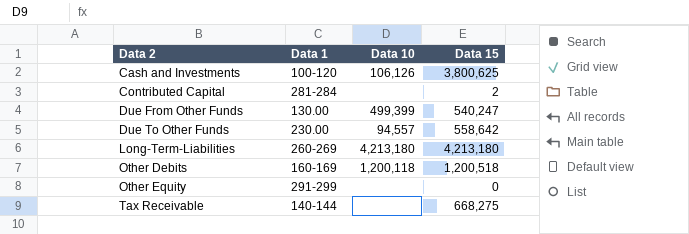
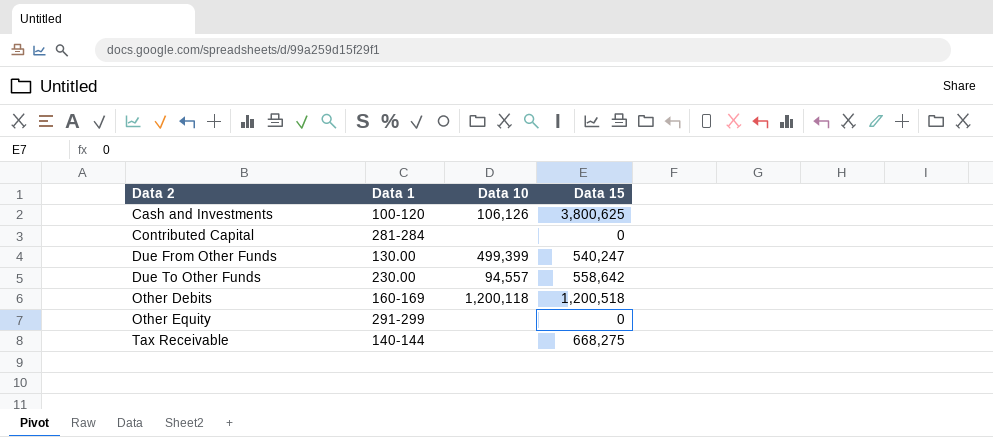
row Long-Term-Liabilities: 260-269 | 4,213,180 | 4,213,180 -> none
Contributed Capital | Data 15: 2 -> 0

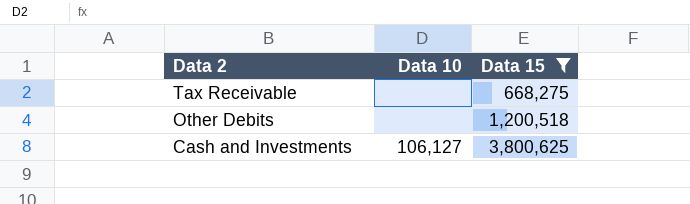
filter: none -> Data 15 >= 668,275
row order: Data 2 ascending -> Data 2 descending
column Data 1 | position: 2 -> none
Other Debits | Data 10: 1,200,118 -> none
Cash and Investments | Data 10: 106,126 -> 106,127

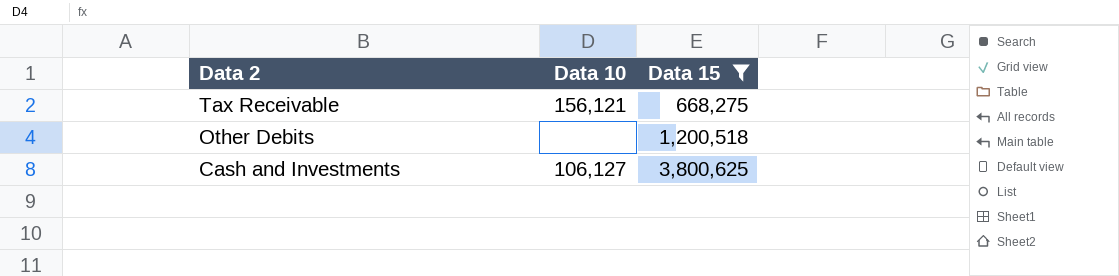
Tax Receivable | Data 10: none -> 156,121

